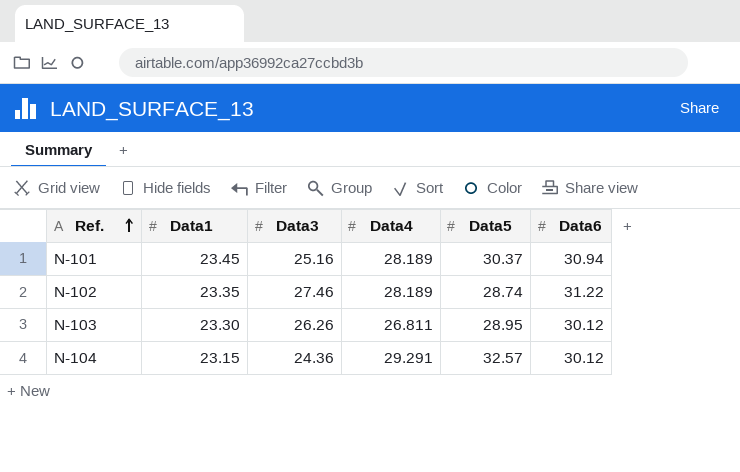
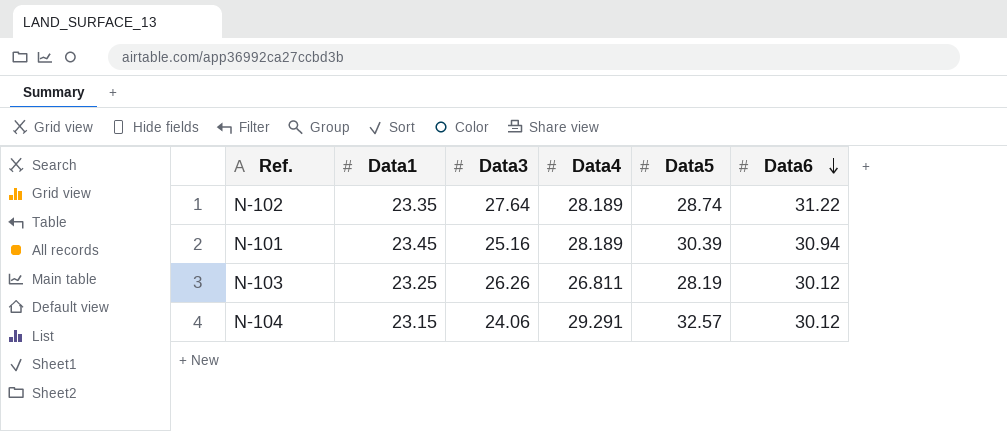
row order: Ref. ascending -> Data6 descending
N-102 | Data3: 27.46 -> 27.64
N-101 | Data5: 30.37 -> 30.39
N-103 | Data1: 23.30 -> 23.25
N-103 | Data5: 28.95 -> 28.19
N-104 | Data3: 24.36 -> 24.06

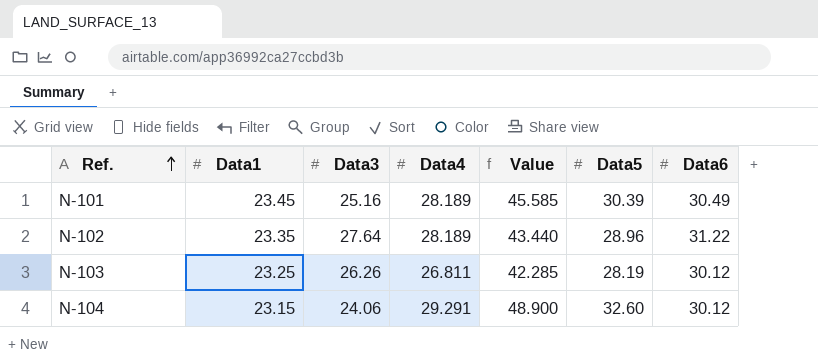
row order: Data6 descending -> Ref. ascending
column Value | formula: none -> [Data5] * 1.5
N-101 | Data6: 30.94 -> 30.49
N-102 | Data5: 28.74 -> 28.96
N-104 | Data5: 32.57 -> 32.60

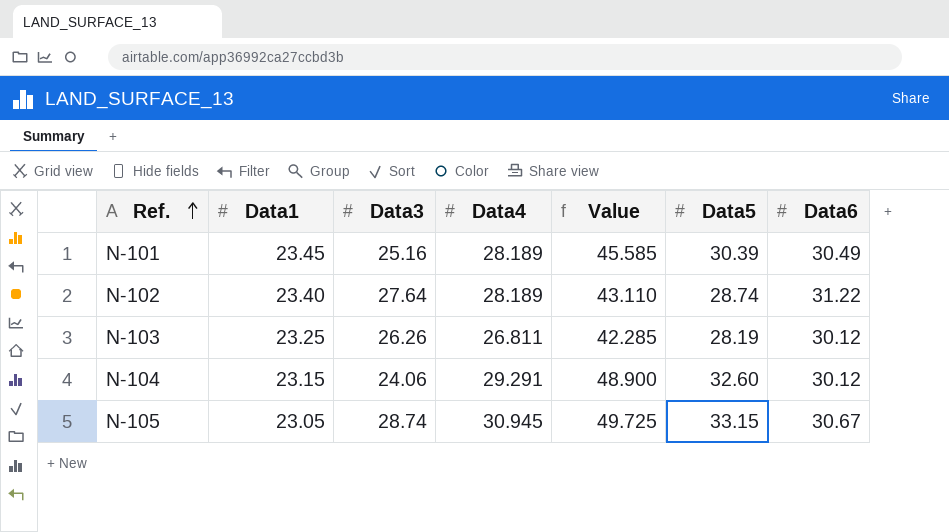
N-102 | Data1: 23.35 -> 23.40
N-102 | Value: 43.440 -> 43.110
N-102 | Data5: 28.96 -> 28.74
row N-105: none -> 23.05 | 28.74 | 30.945 | 49.725 | 33.15 | 30.67

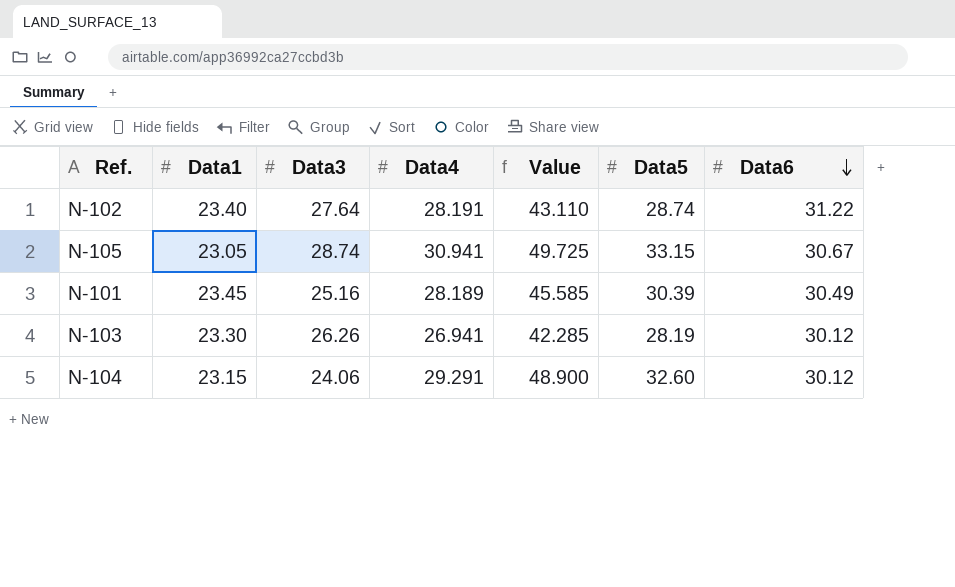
row order: Ref. ascending -> Data6 descending
N-102 | Data4: 28.189 -> 28.191
N-105 | Data4: 30.945 -> 30.941
N-103 | Data1: 23.25 -> 23.30
N-103 | Data4: 26.811 -> 26.941

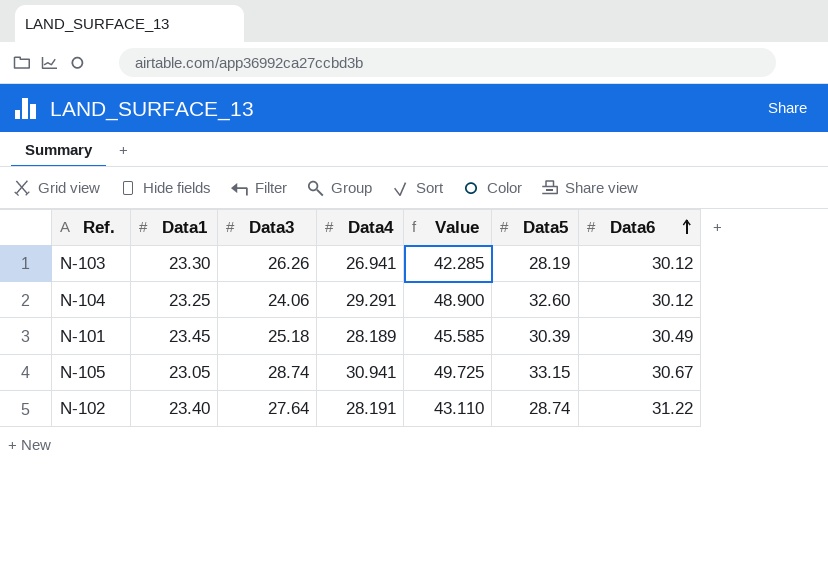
row order: Data6 descending -> Data6 ascending
N-104 | Data1: 23.15 -> 23.25
N-101 | Data3: 25.16 -> 25.18

